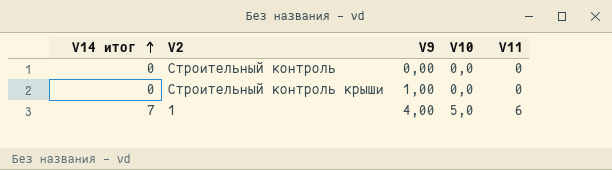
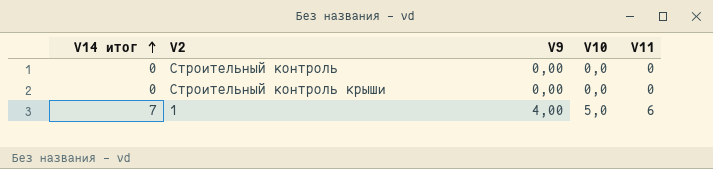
Строительный контроль крыши | V9: 1,00 -> 0,00

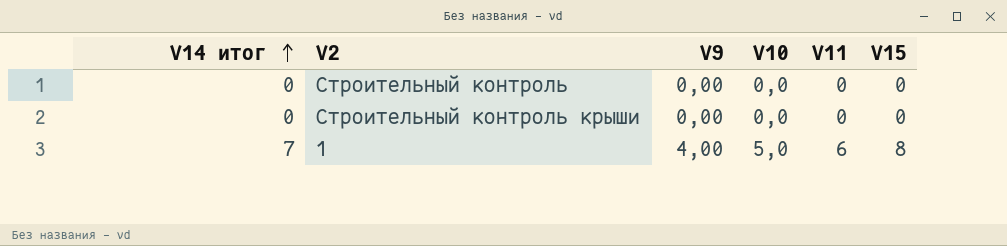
column V15 | position: none -> 6

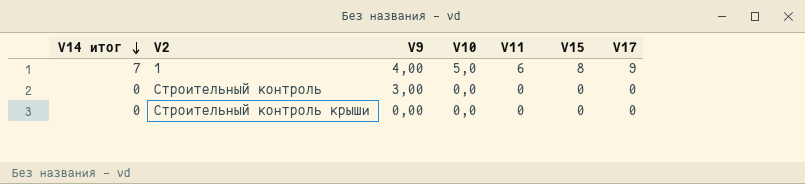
row order: V14 итог ascending -> V14 итог descending
column V17 | position: none -> 7
Строительный контроль | V9: 0,00 -> 3,00

